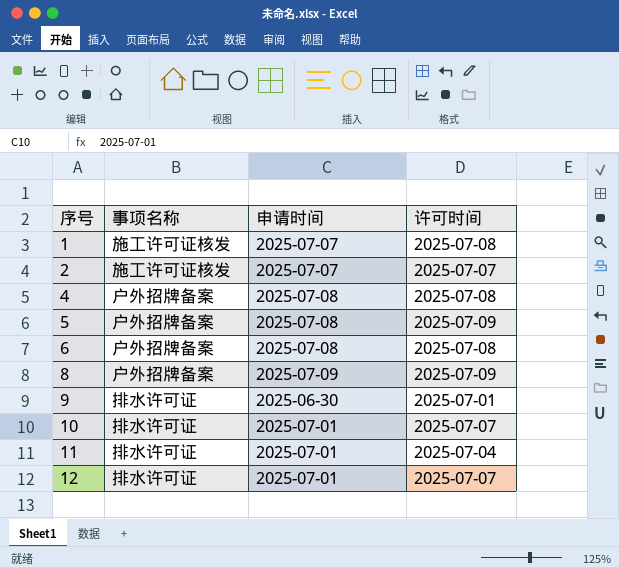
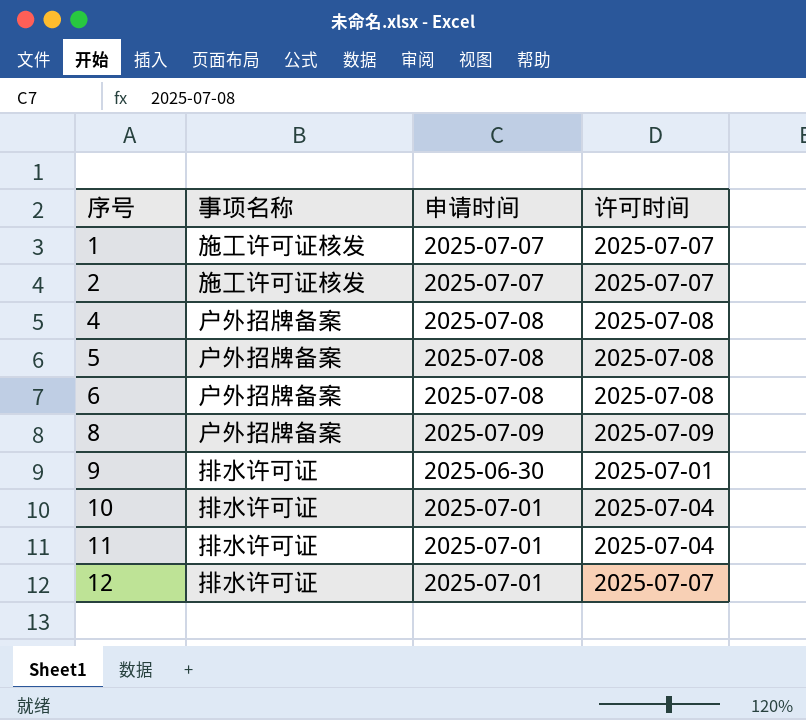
1 | 许可时间: 2025-07-08 -> 2025-07-07
5 | 许可时间: 2025-07-09 -> 2025-07-08
10 | 许可时间: 2025-07-07 -> 2025-07-04

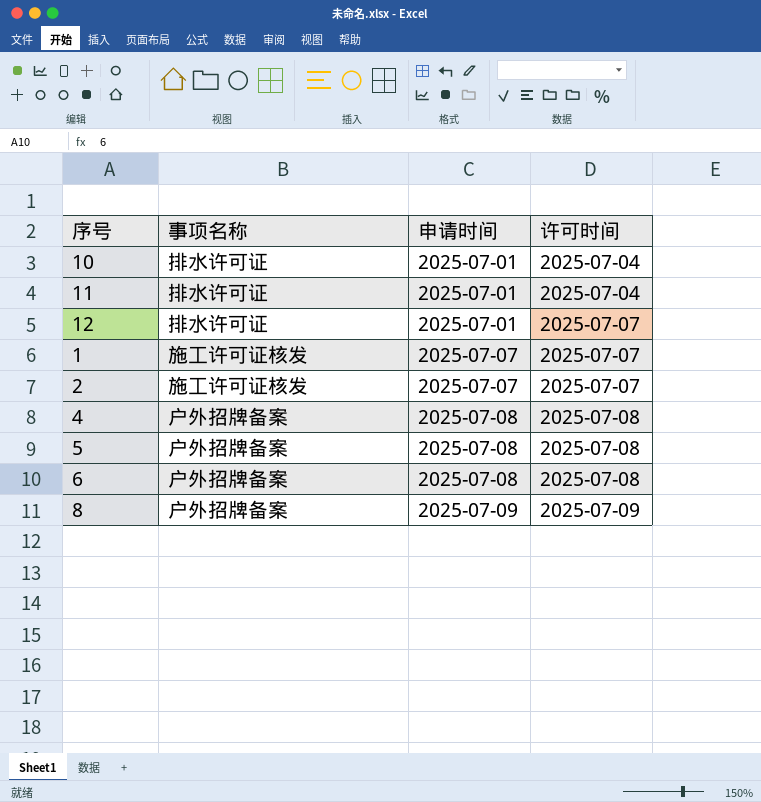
row order: 序号 ascending -> 申请时间 ascending
row 9: 排水许可证 | 2025-06-30 | 2025-07-01 -> none

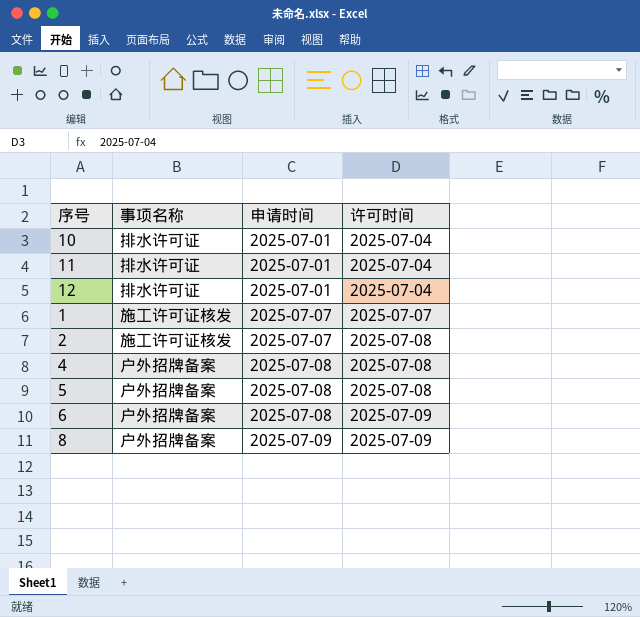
12 | 许可时间: 2025-07-07 -> 2025-07-04
2 | 许可时间: 2025-07-07 -> 2025-07-08
6 | 许可时间: 2025-07-08 -> 2025-07-09

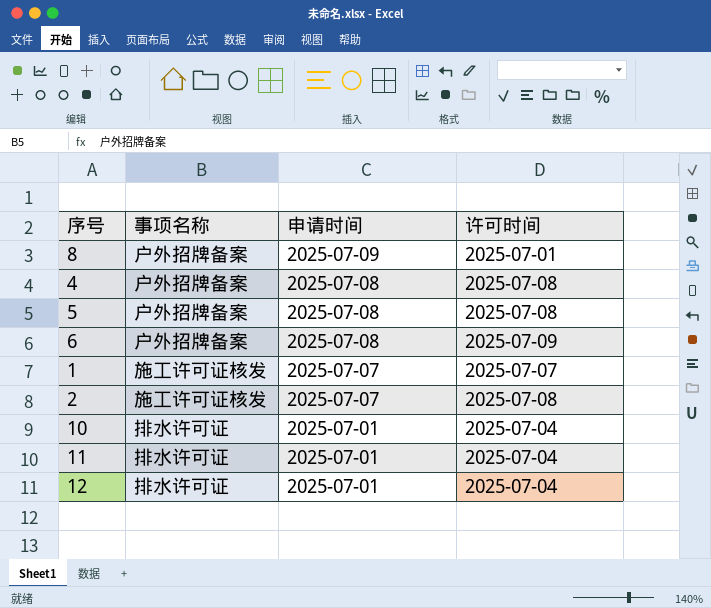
row order: 申请时间 ascending -> 申请时间 descending
8 | 许可时间: 2025-07-09 -> 2025-07-01

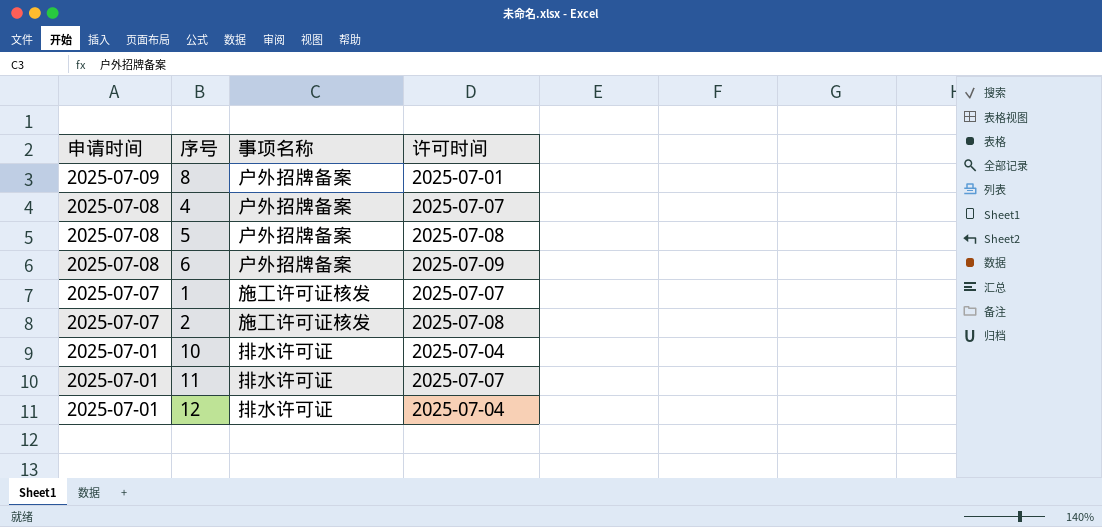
column 申请时间 | position: 3 -> 1
4 | 许可时间: 2025-07-08 -> 2025-07-07
11 | 许可时间: 2025-07-04 -> 2025-07-07

